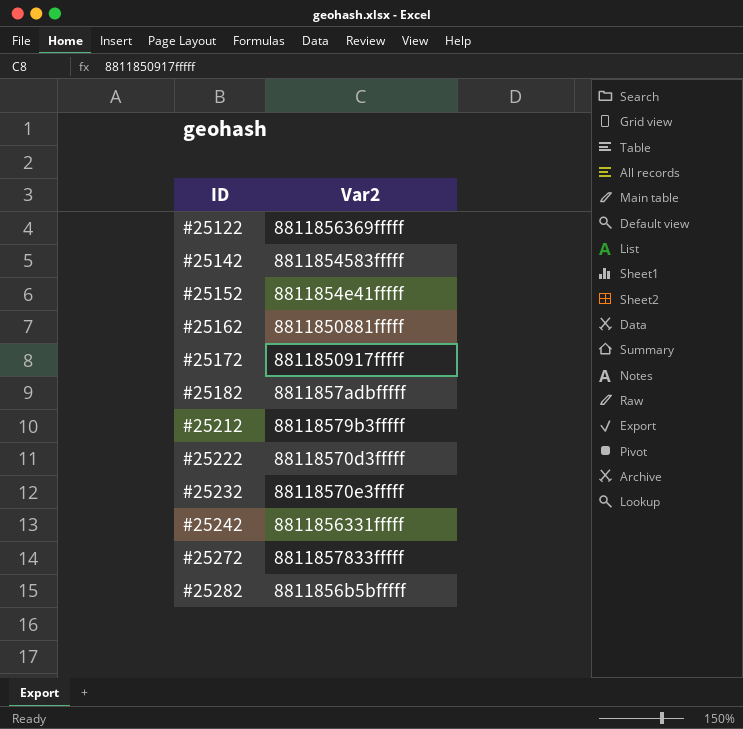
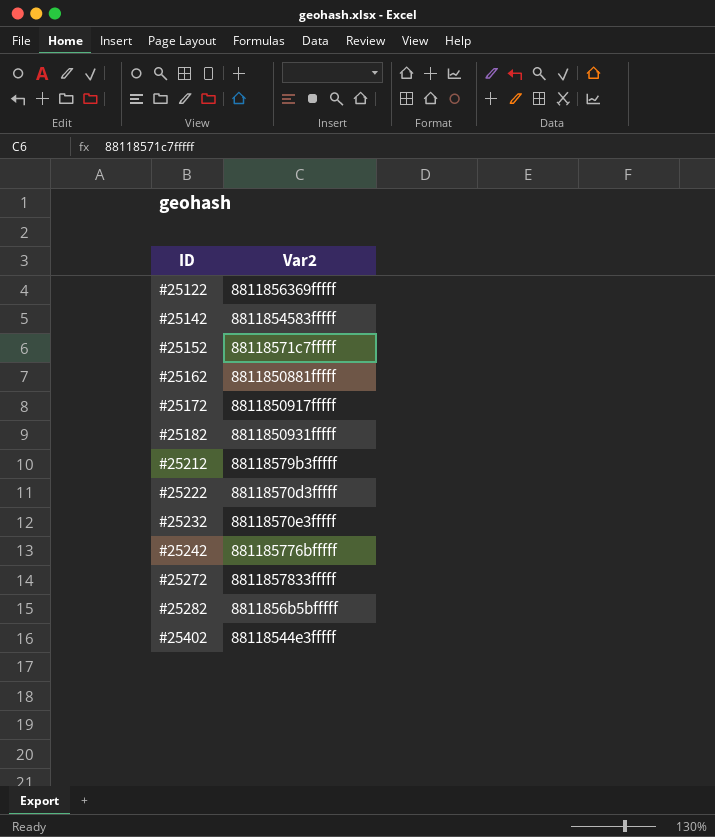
#25152 | Var2: 8811854e41fffff -> 88118571c7fffff
#25182 | Var2: 8811857adbfffff -> 8811850931fffff
#25242 | Var2: 8811856331fffff -> 881185776bfffff
row #25402: none -> 88118544e3fffff

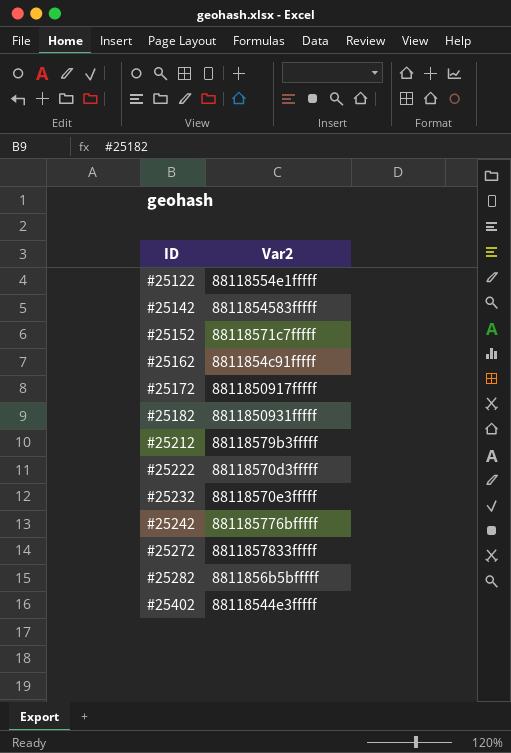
#25122 | Var2: 8811856369fffff -> 88118554e1fffff
#25162 | Var2: 8811850881fffff -> 8811854c91fffff

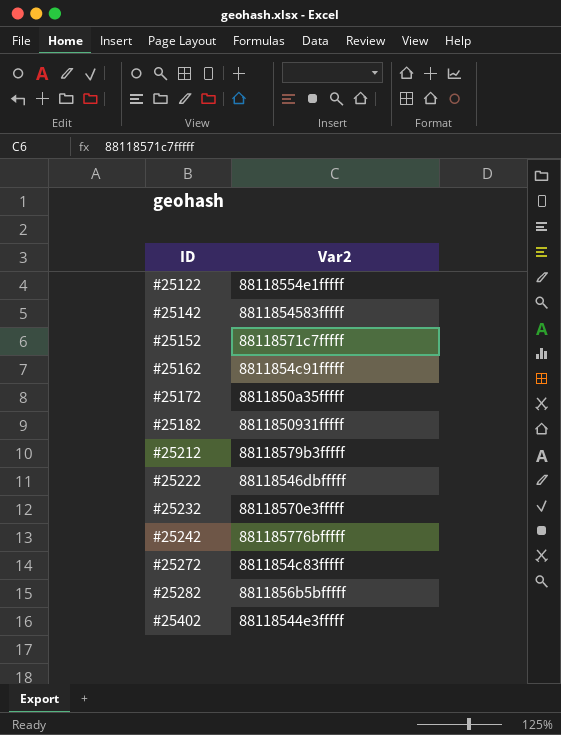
#25172 | Var2: 8811850917fffff -> 8811850a35fffff
#25222 | Var2: 88118570d3fffff -> 88118546dbfffff
#25272 | Var2: 8811857833fffff -> 8811854c83fffff

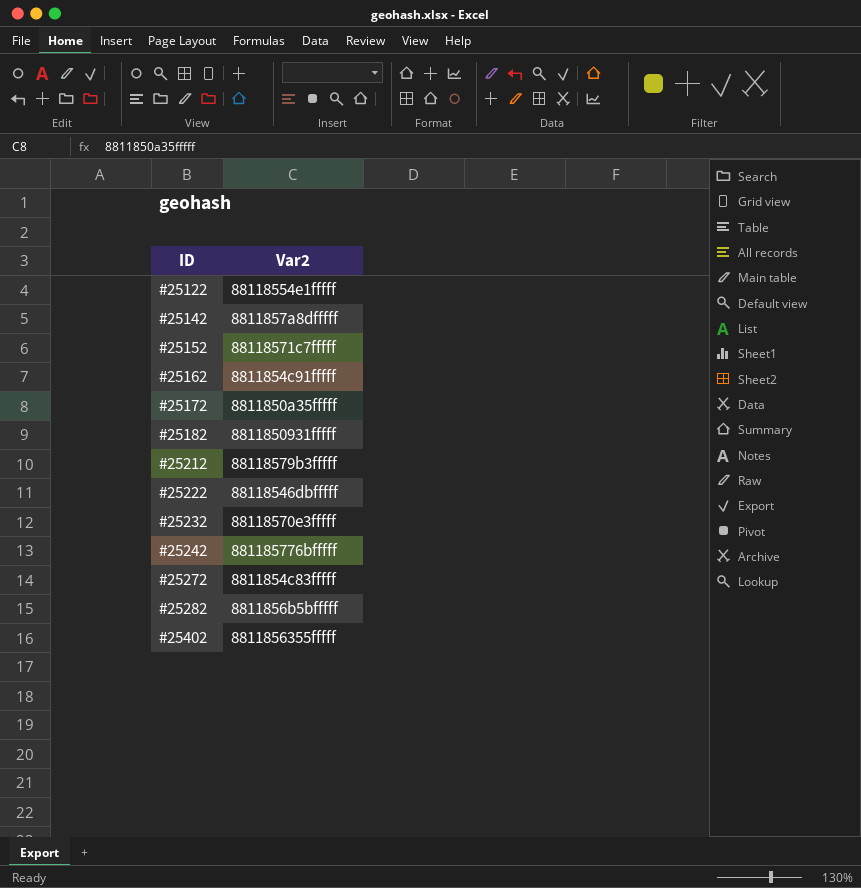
#25142 | Var2: 8811854583fffff -> 8811857a8dfffff
#25402 | Var2: 88118544e3fffff -> 8811856355fffff

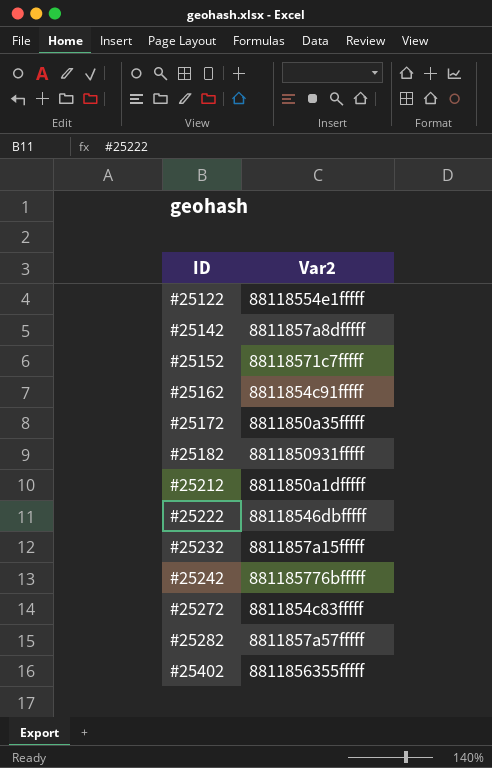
#25212 | Var2: 88118579b3fffff -> 8811850a1dfffff
#25232 | Var2: 88118570e3fffff -> 8811857a15fffff
#25282 | Var2: 8811856b5bfffff -> 8811857a57fffff

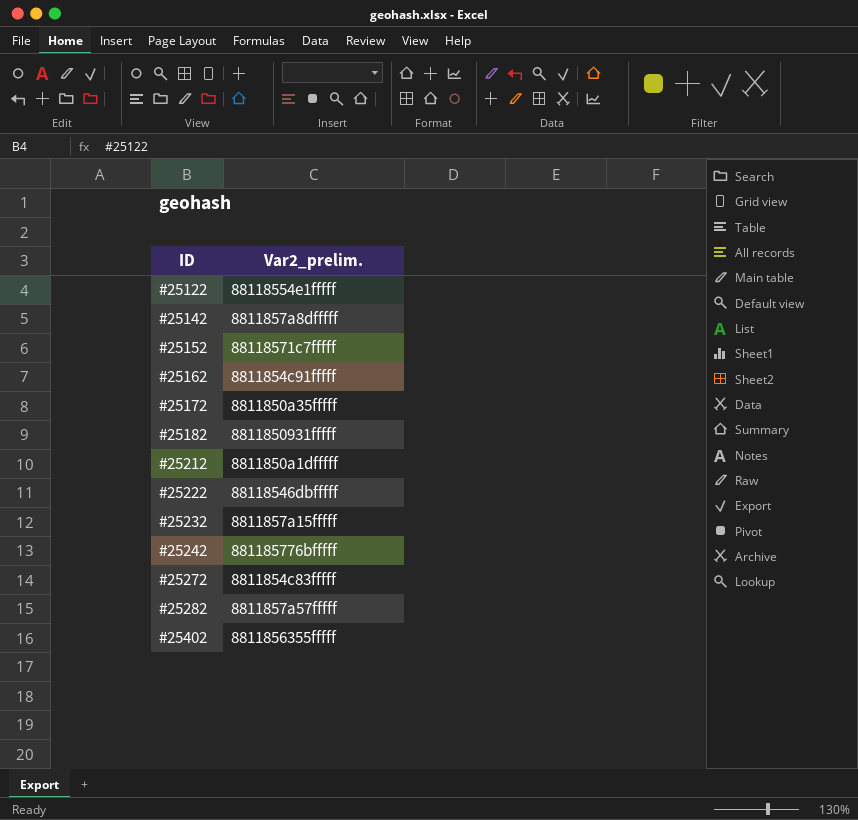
column name: Var2 -> Var2_prelim.

